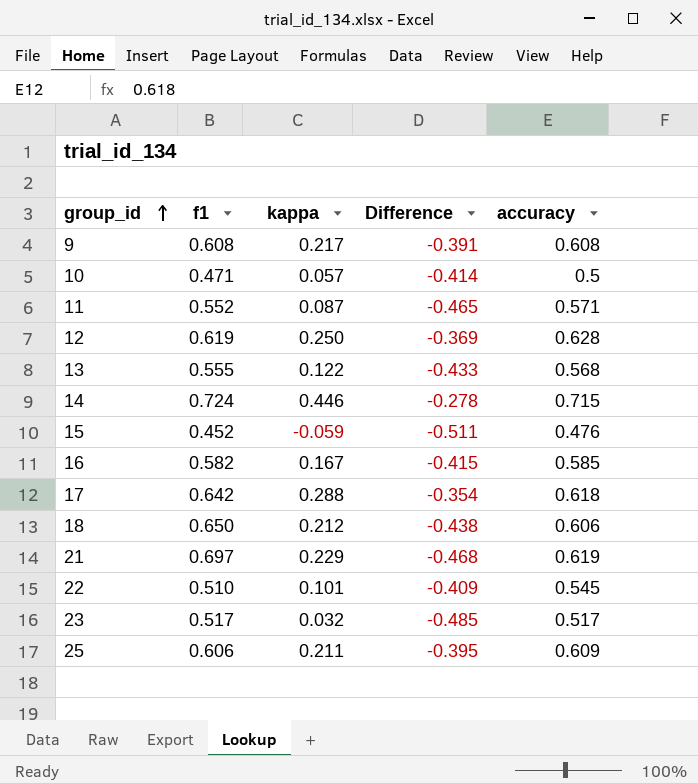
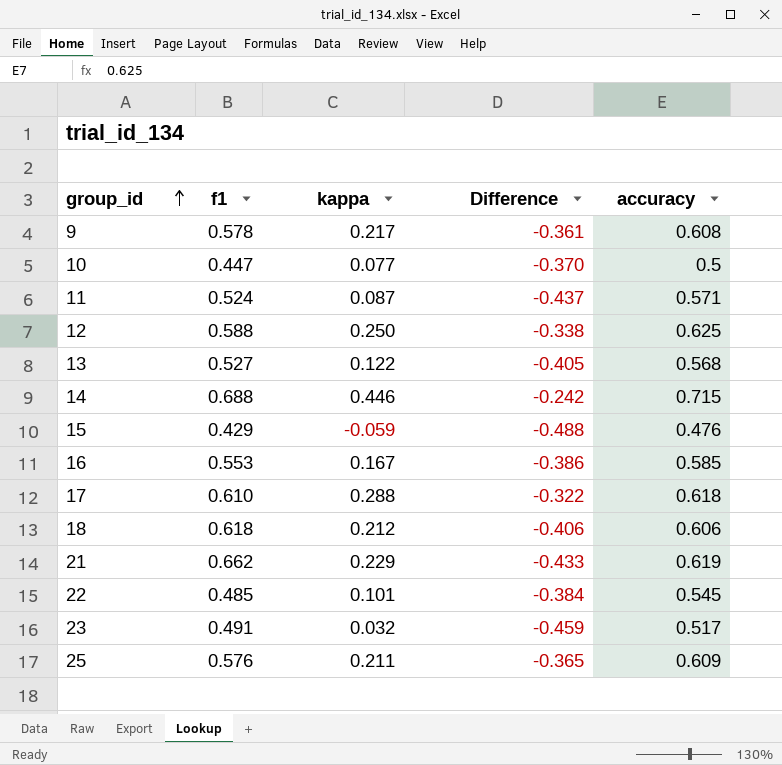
9 | f1: 0.608 -> 0.578
9 | Difference: -0.391 -> -0.361
10 | f1: 0.471 -> 0.447
10 | kappa: 0.057 -> 0.077
10 | Difference: -0.414 -> -0.370
11 | f1: 0.552 -> 0.524
11 | Difference: -0.465 -> -0.437
12 | f1: 0.619 -> 0.588
12 | Difference: -0.369 -> -0.338
12 | accuracy: 0.628 -> 0.625
13 | f1: 0.555 -> 0.527
13 | Difference: -0.433 -> -0.405
14 | f1: 0.724 -> 0.688
14 | Difference: -0.278 -> -0.242
15 | f1: 0.452 -> 0.429
15 | Difference: -0.511 -> -0.488
16 | f1: 0.582 -> 0.553
16 | Difference: -0.415 -> -0.386
17 | f1: 0.642 -> 0.610
17 | Difference: -0.354 -> -0.322
18 | f1: 0.650 -> 0.618
18 | Difference: -0.438 -> -0.406
21 | f1: 0.697 -> 0.662
21 | Difference: -0.468 -> -0.433
22 | f1: 0.510 -> 0.485
22 | Difference: -0.409 -> -0.384
23 | f1: 0.517 -> 0.491
23 | Difference: -0.485 -> -0.459
25 | f1: 0.606 -> 0.576
25 | Difference: -0.395 -> -0.365

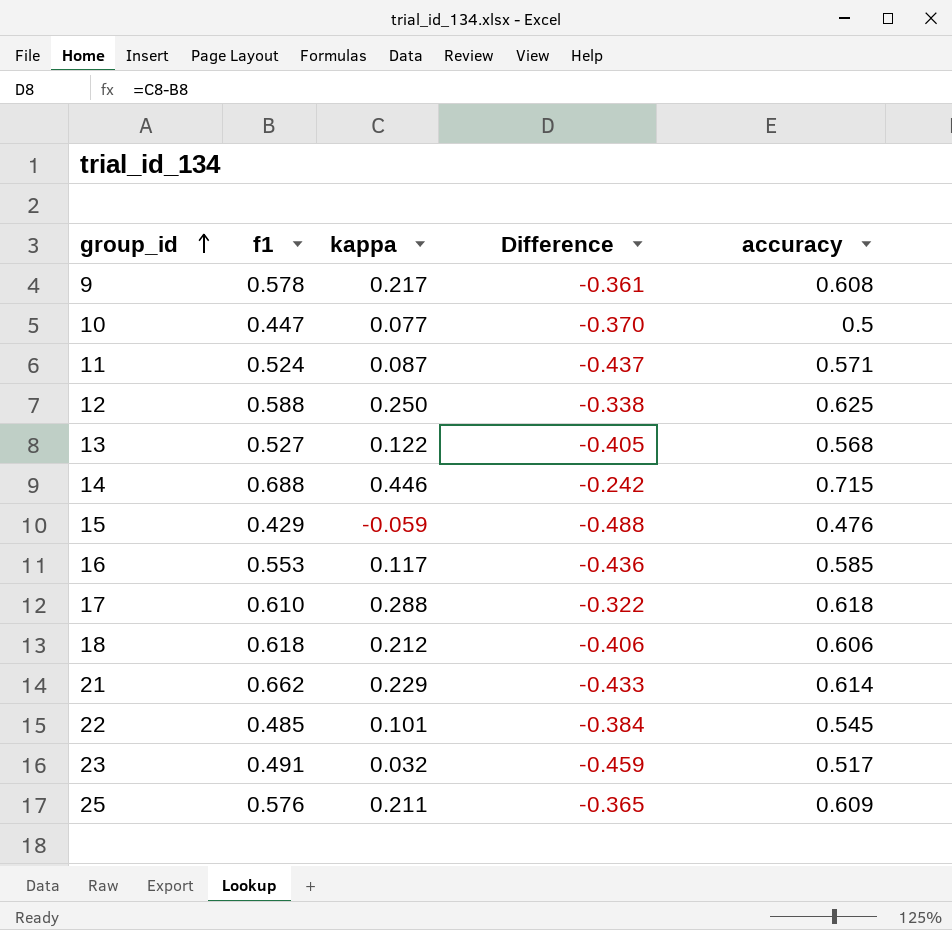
16 | kappa: 0.167 -> 0.117
16 | Difference: -0.386 -> -0.436
21 | accuracy: 0.619 -> 0.614

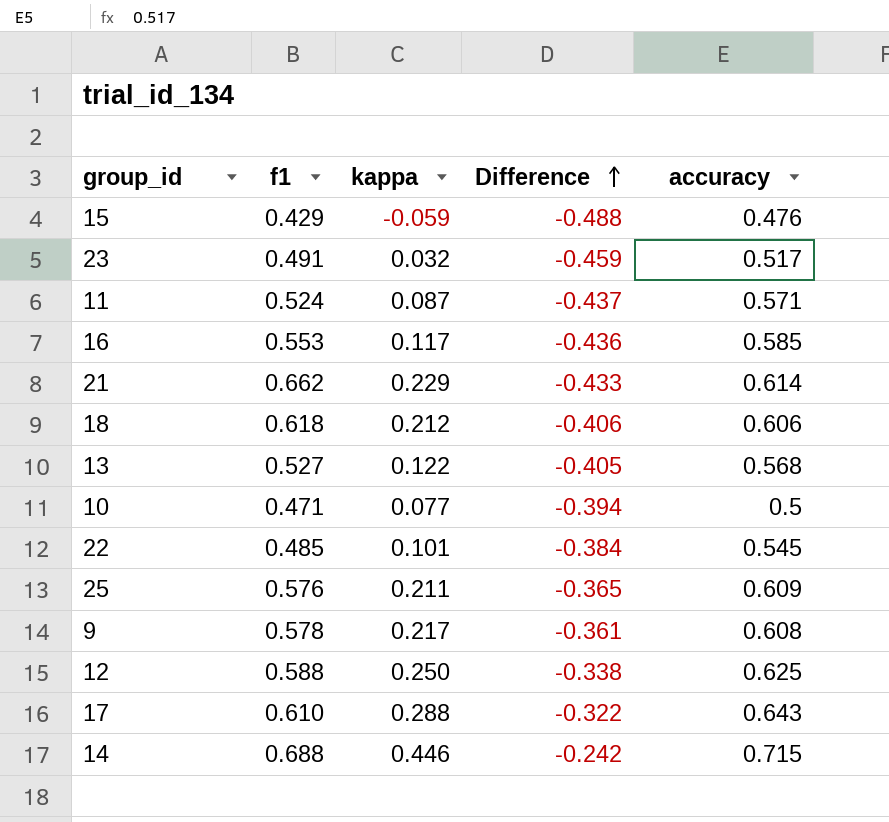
row order: group_id ascending -> Difference ascending
10 | f1: 0.447 -> 0.471
10 | Difference: -0.370 -> -0.394
17 | accuracy: 0.618 -> 0.643

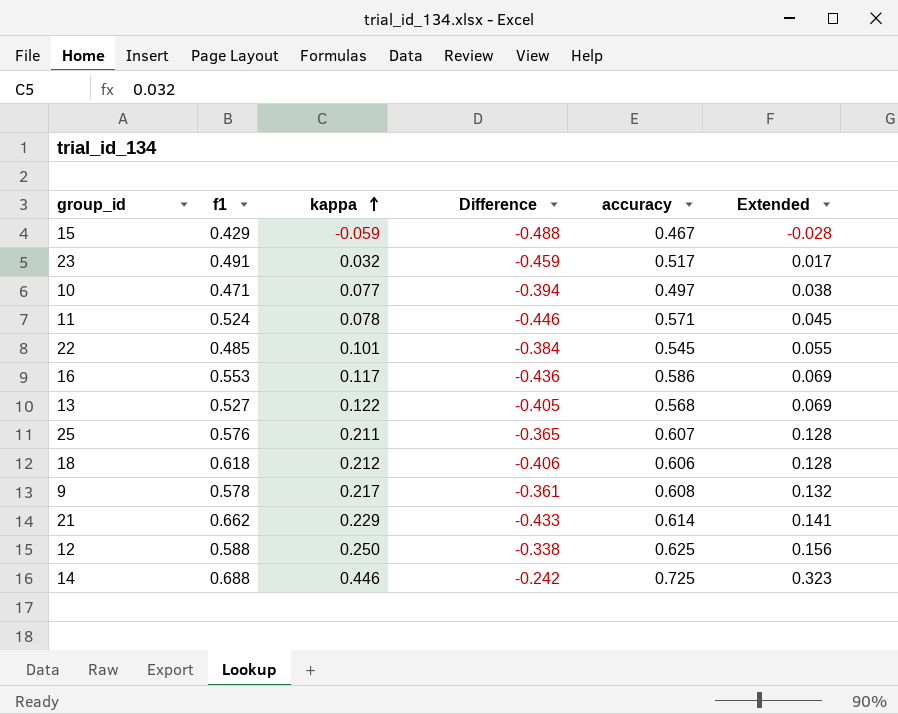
row order: Difference ascending -> kappa ascending
column Extended | formula: none -> [kappa] * [accuracy]
row 17: 0.610 | 0.288 | -0.322 | 0.643 -> none
15 | accuracy: 0.476 -> 0.467
10 | accuracy: 0.5 -> 0.497
11 | kappa: 0.087 -> 0.078
11 | Difference: -0.437 -> -0.446
16 | accuracy: 0.585 -> 0.586
25 | accuracy: 0.609 -> 0.607
14 | accuracy: 0.715 -> 0.725

